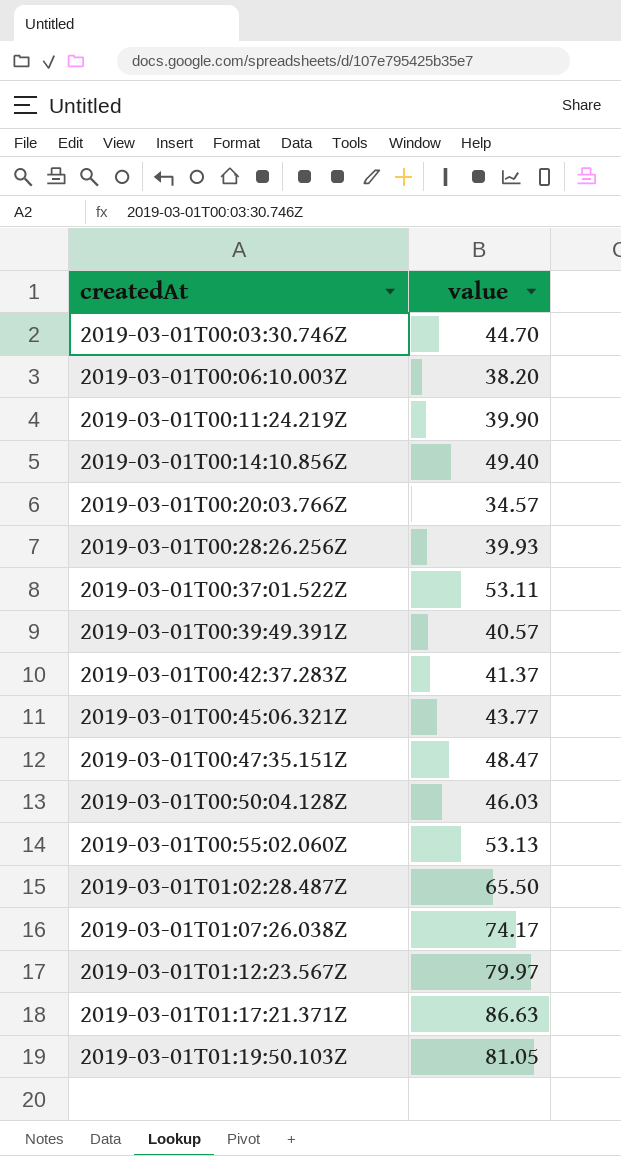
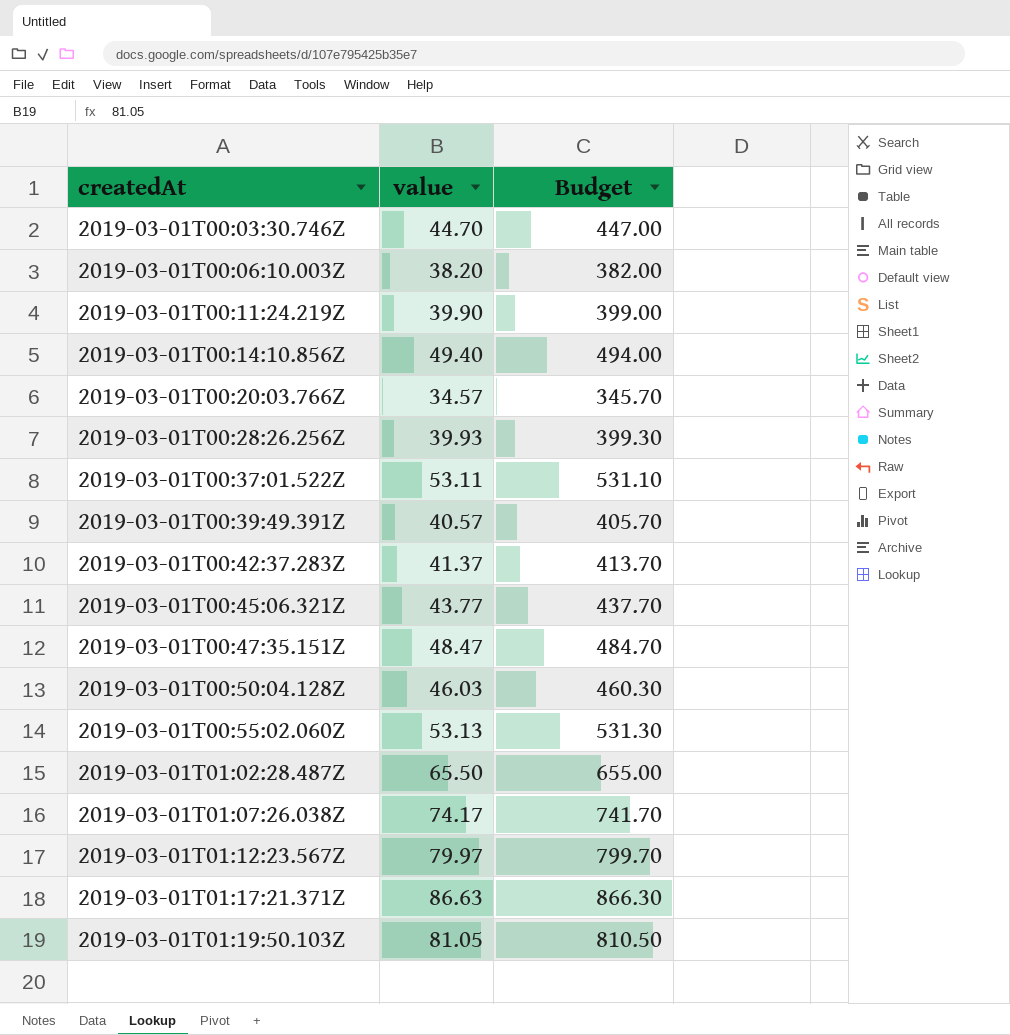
column Budget | formula: none -> [value] * 10

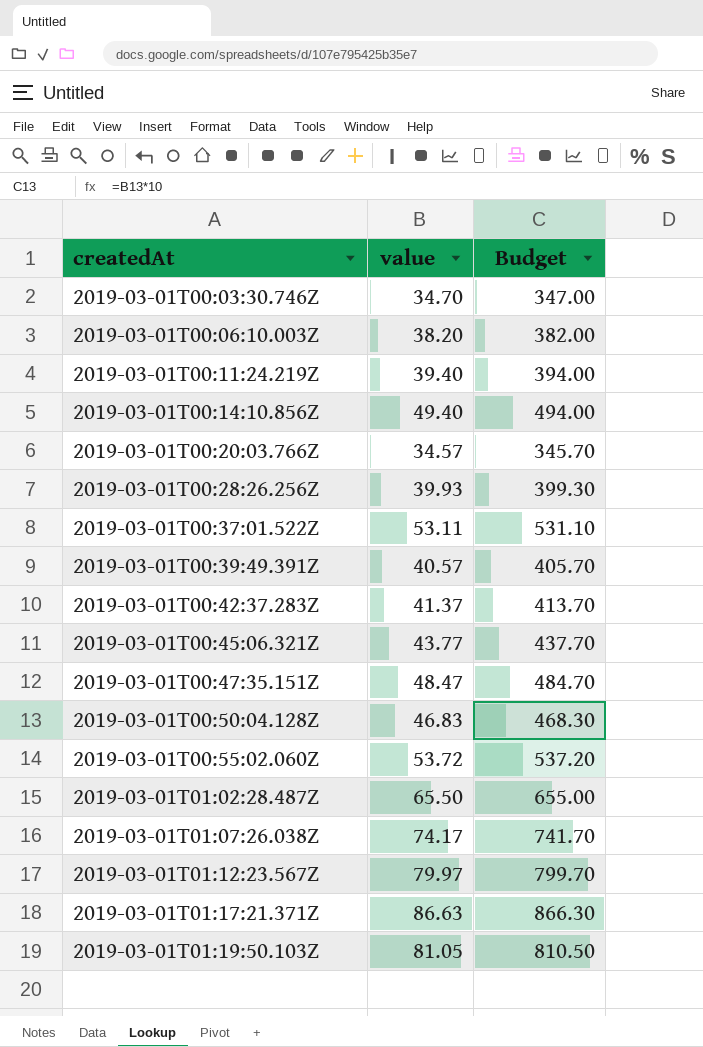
2019-03-01T00:03:30.746Z | value: 44.70 -> 34.70
2019-03-01T00:03:30.746Z | Budget: 447.00 -> 347.00
2019-03-01T00:11:24.219Z | value: 39.90 -> 39.40
2019-03-01T00:11:24.219Z | Budget: 399.00 -> 394.00
2019-03-01T00:50:04.128Z | value: 46.03 -> 46.83
2019-03-01T00:50:04.128Z | Budget: 460.30 -> 468.30
2019-03-01T00:55:02.060Z | value: 53.13 -> 53.72
2019-03-01T00:55:02.060Z | Budget: 531.30 -> 537.20

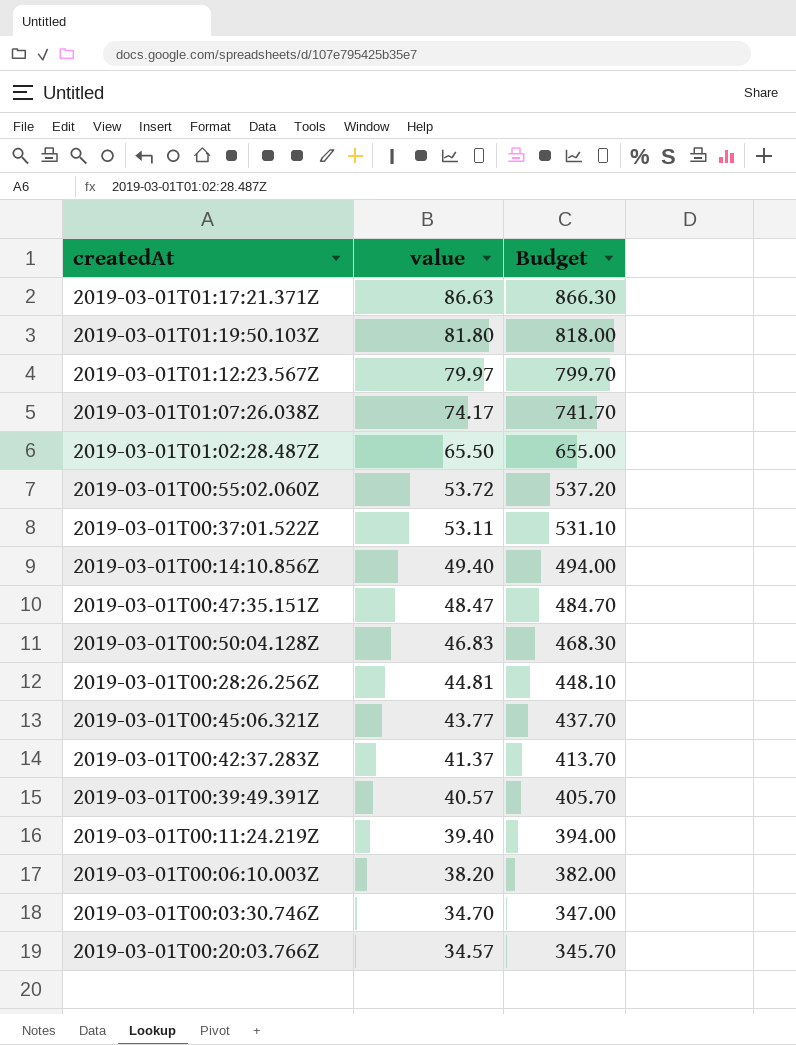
row order: createdAt ascending -> value descending
2019-03-01T01:19:50.103Z | value: 81.05 -> 81.80
2019-03-01T01:19:50.103Z | Budget: 810.50 -> 818.00
2019-03-01T00:28:26.256Z | value: 39.93 -> 44.81
2019-03-01T00:28:26.256Z | Budget: 399.30 -> 448.10

